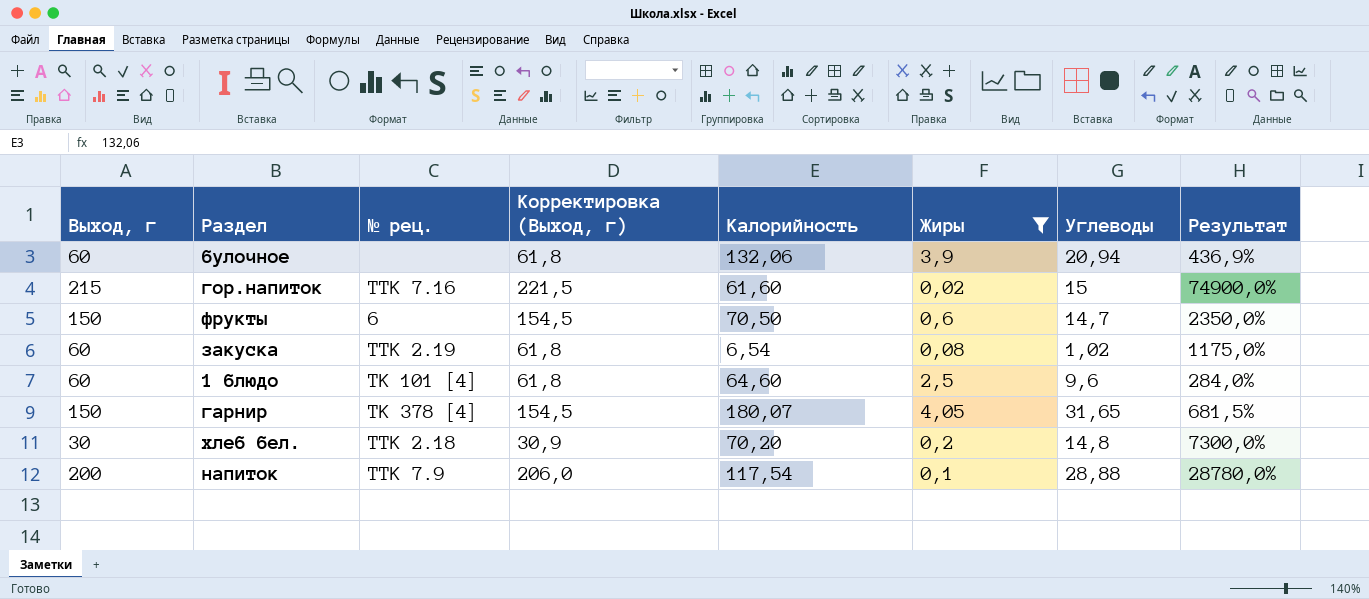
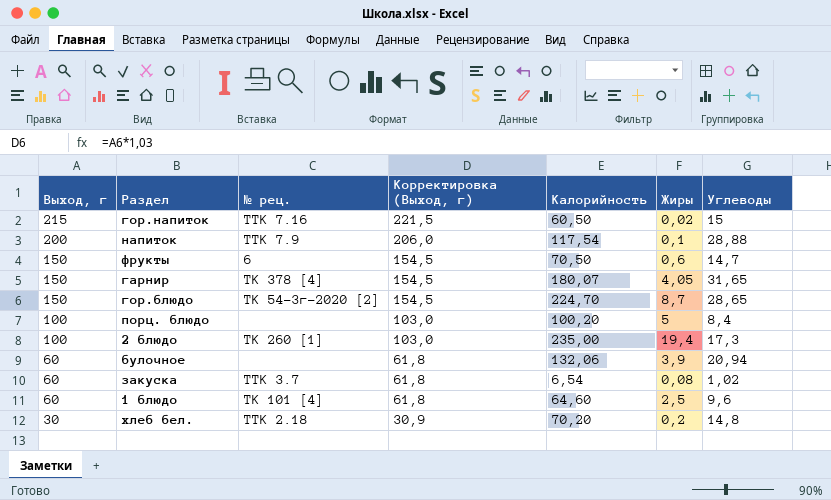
filter: Жиры <= 4,05 -> none
row order: none -> Выход, г descending
column Результат | formula: ([Углеводы] - [Жиры]) / [Жиры] -> none
гор.напиток | Калорийность: 61,60 -> 60,50
закуска | № рец.: ТТК 2.19 -> ТТК 3.7

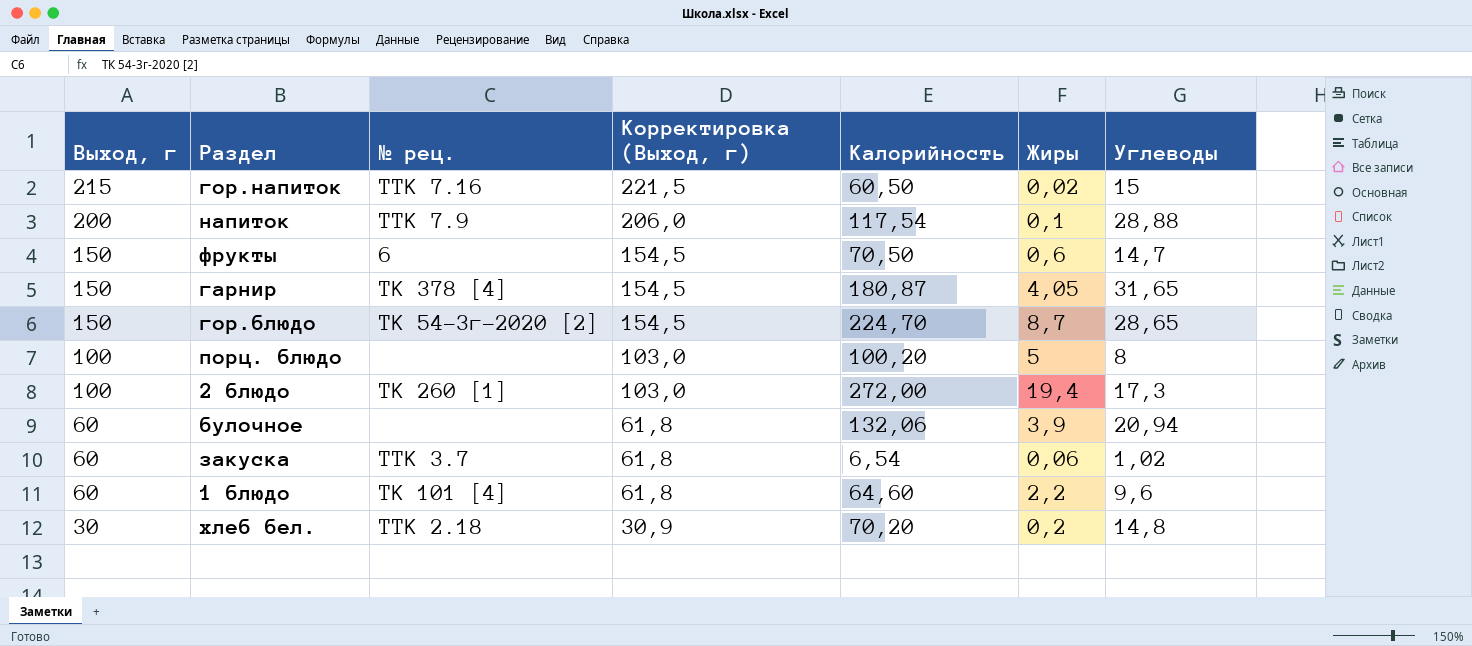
гарнир | Калорийность: 180,07 -> 180,87
порц. блюдо | Углеводы: 8,4 -> 8
2 блюдо | Калорийность: 235,00 -> 272,00
закуска | Жиры: 0,08 -> 0,06
1 блюдо | Жиры: 2,5 -> 2,2

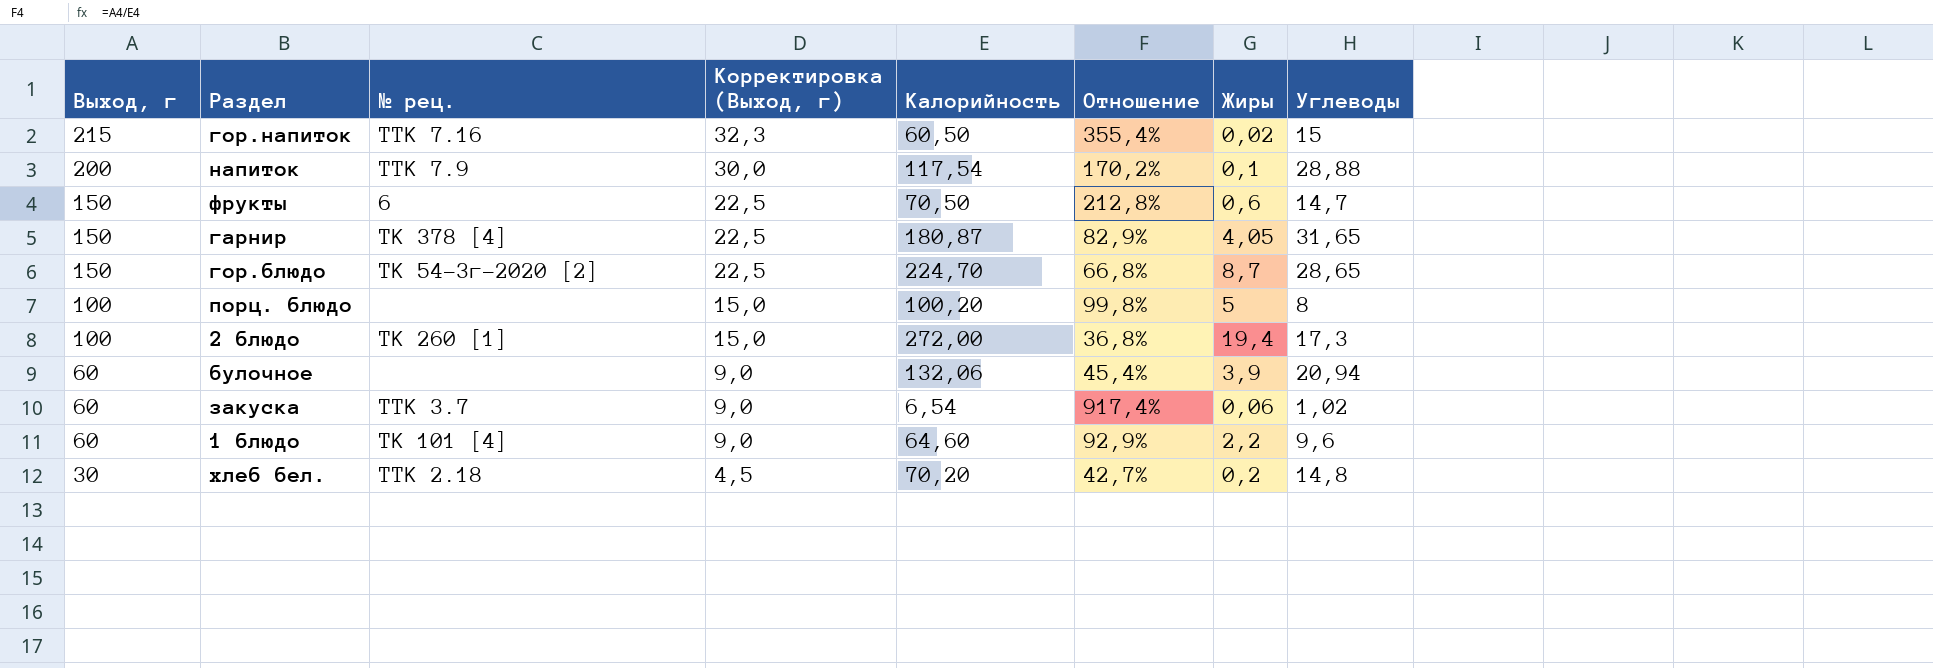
column Корректировка (Выход, г) | formula: [Выход, г] * 1,03 -> [Выход, г] * 0,15
column Отношение | formula: none -> [Выход, г] / [Калорийность]

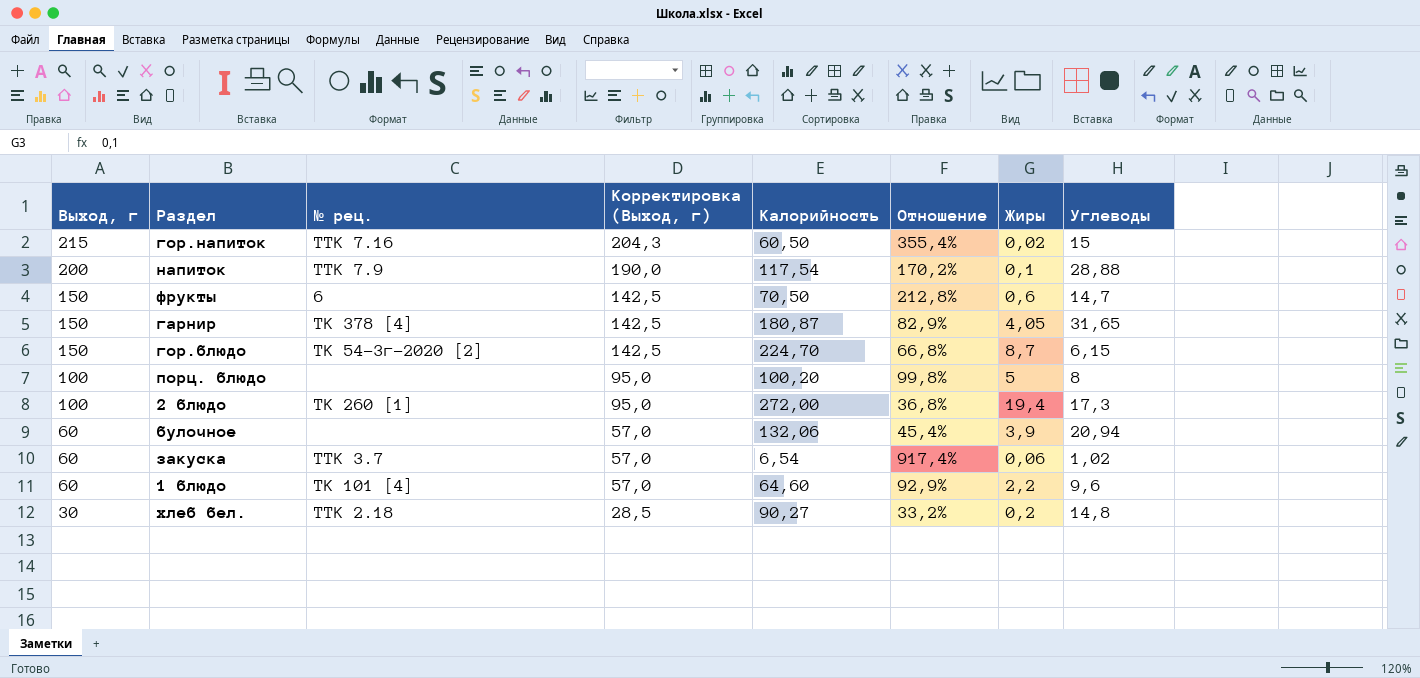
column Корректировка (Выход, г) | formula: [Выход, г] * 0,15 -> [Выход, г] * 0,95
гор.блюдо | Углеводы: 28,65 -> 6,15
хлеб бел. | Калорийность: 70,20 -> 90,27
хлеб бел. | Отношение: 42,7% -> 33,2%

